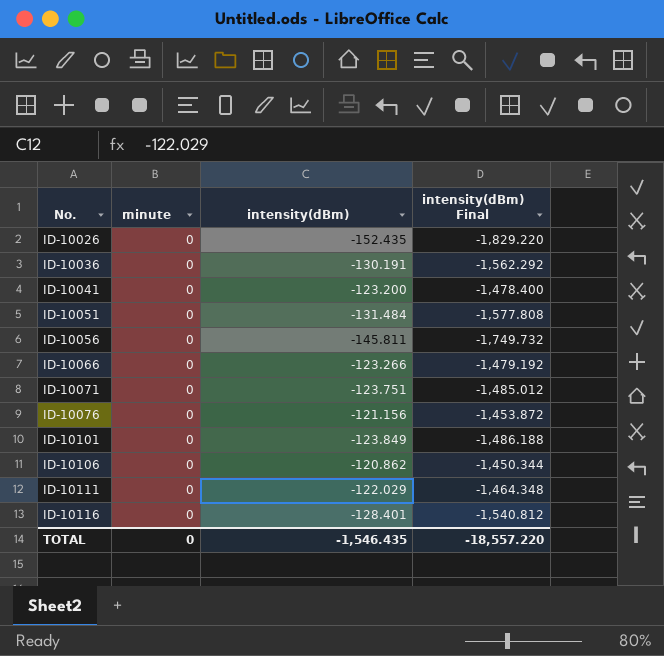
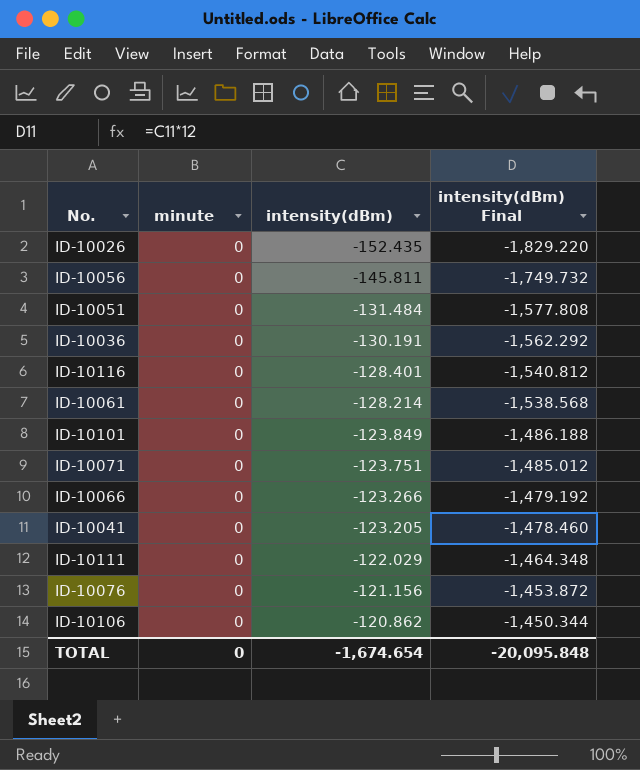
row order: No. ascending -> intensity(dBm) ascending
row ID-10061: none -> 0 | -128.214 | -1,538.568
ID-10041 | intensity(dBm): -123.200 -> -123.205
ID-10041 | intensity(dBm) Final: -1,478.400 -> -1,478.460
TOTAL | intensity(dBm): -1,546.435 -> -1,674.654
TOTAL | intensity(dBm) Final: -18,557.220 -> -20,095.848

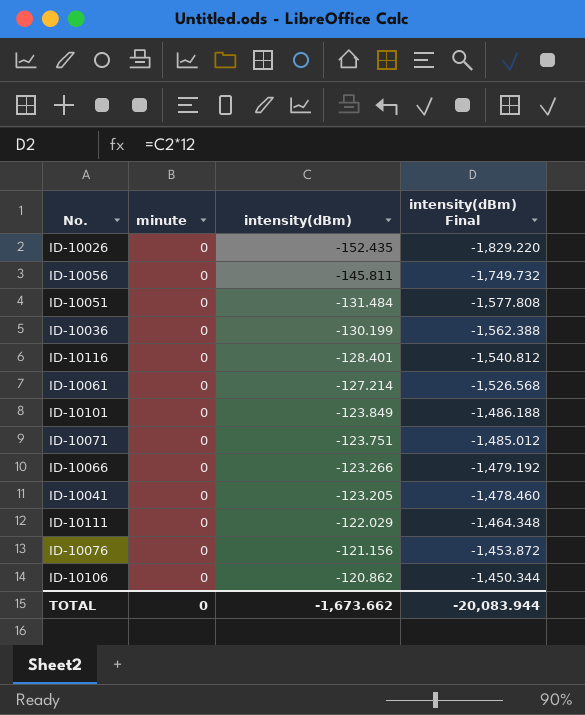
ID-10036 | intensity(dBm): -130.191 -> -130.199
ID-10036 | intensity(dBm) Final: -1,562.292 -> -1,562.388
ID-10061 | intensity(dBm): -128.214 -> -127.214
ID-10061 | intensity(dBm) Final: -1,538.568 -> -1,526.568
TOTAL | intensity(dBm): -1,674.654 -> -1,673.662
TOTAL | intensity(dBm) Final: -20,095.848 -> -20,083.944

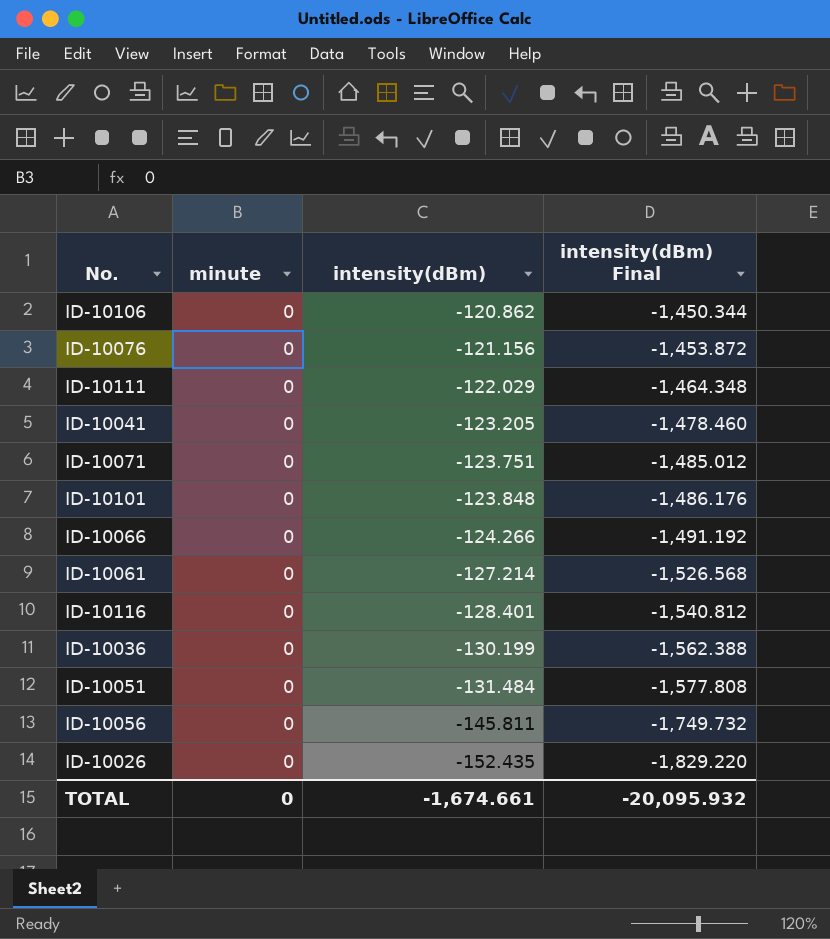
row order: intensity(dBm) ascending -> intensity(dBm) descending
ID-10101 | intensity(dBm): -123.849 -> -123.848
ID-10101 | intensity(dBm) Final: -1,486.188 -> -1,486.176
ID-10066 | intensity(dBm): -123.266 -> -124.266
ID-10066 | intensity(dBm) Final: -1,479.192 -> -1,491.192
TOTAL | intensity(dBm): -1,673.662 -> -1,674.661
TOTAL | intensity(dBm) Final: -20,083.944 -> -20,095.932

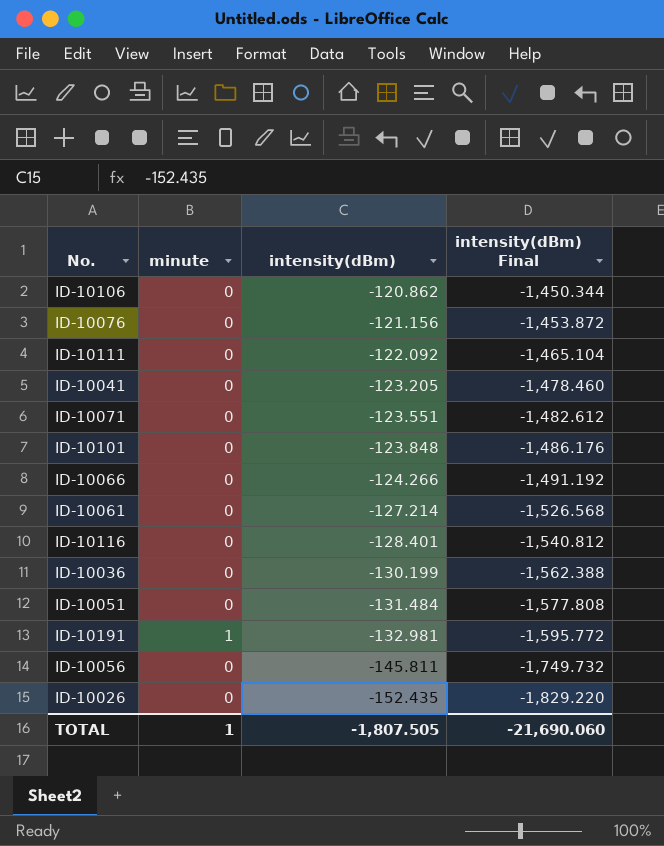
ID-10111 | intensity(dBm): -122.029 -> -122.092
ID-10111 | intensity(dBm) Final: -1,464.348 -> -1,465.104
ID-10071 | intensity(dBm): -123.751 -> -123.551
ID-10071 | intensity(dBm) Final: -1,485.012 -> -1,482.612
row ID-10191: none -> 1 | -132.981 | -1,595.772
TOTAL | minute: 0 -> 1
TOTAL | intensity(dBm): -1,674.661 -> -1,807.505
TOTAL | intensity(dBm) Final: -20,095.932 -> -21,690.060

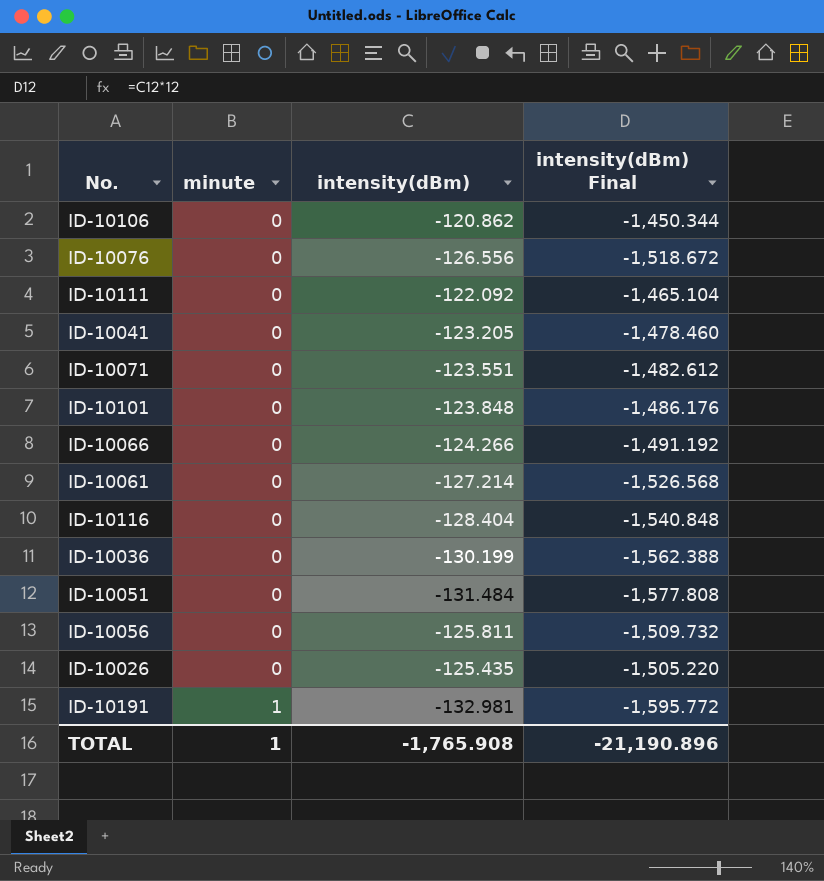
row order: intensity(dBm) descending -> minute ascending
ID-10076 | intensity(dBm): -121.156 -> -126.556
ID-10076 | intensity(dBm) Final: -1,453.872 -> -1,518.672
ID-10116 | intensity(dBm): -128.401 -> -128.404
ID-10116 | intensity(dBm) Final: -1,540.812 -> -1,540.848
ID-10056 | intensity(dBm): -145.811 -> -125.811
ID-10056 | intensity(dBm) Final: -1,749.732 -> -1,509.732
ID-10026 | intensity(dBm): -152.435 -> -125.435
ID-10026 | intensity(dBm) Final: -1,829.220 -> -1,505.220
TOTAL | intensity(dBm): -1,807.505 -> -1,765.908
TOTAL | intensity(dBm) Final: -21,690.060 -> -21,190.896

